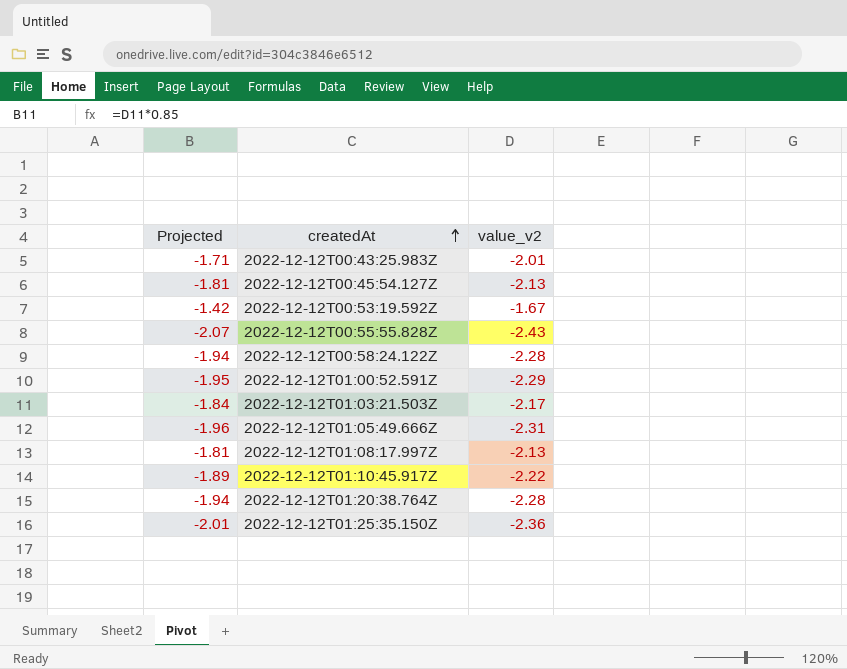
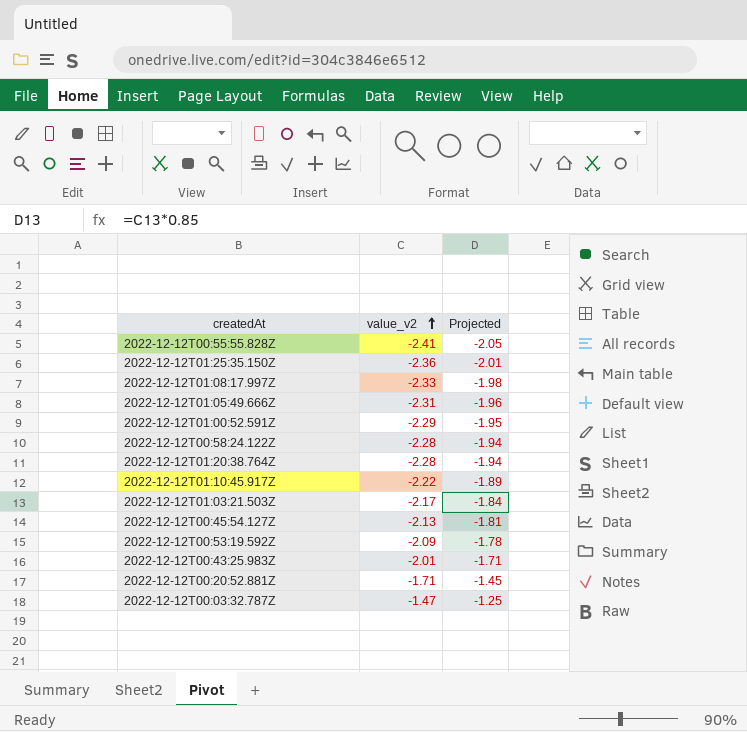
row order: createdAt ascending -> value_v2 ascending
column Projected | position: 1 -> 3
2022-12-12T00:55:55.828Z | value_v2: -2.43 -> -2.41
2022-12-12T00:55:55.828Z | Projected: -2.07 -> -2.05
2022-12-12T01:08:17.997Z | value_v2: -2.13 -> -2.33
2022-12-12T01:08:17.997Z | Projected: -1.81 -> -1.98
2022-12-12T00:53:19.592Z | value_v2: -1.67 -> -2.09
2022-12-12T00:53:19.592Z | Projected: -1.42 -> -1.78
row 2022-12-12T00:20:52.881Z: none -> -1.71 | -1.45
row 2022-12-12T00:03:32.787Z: none -> -1.47 | -1.25

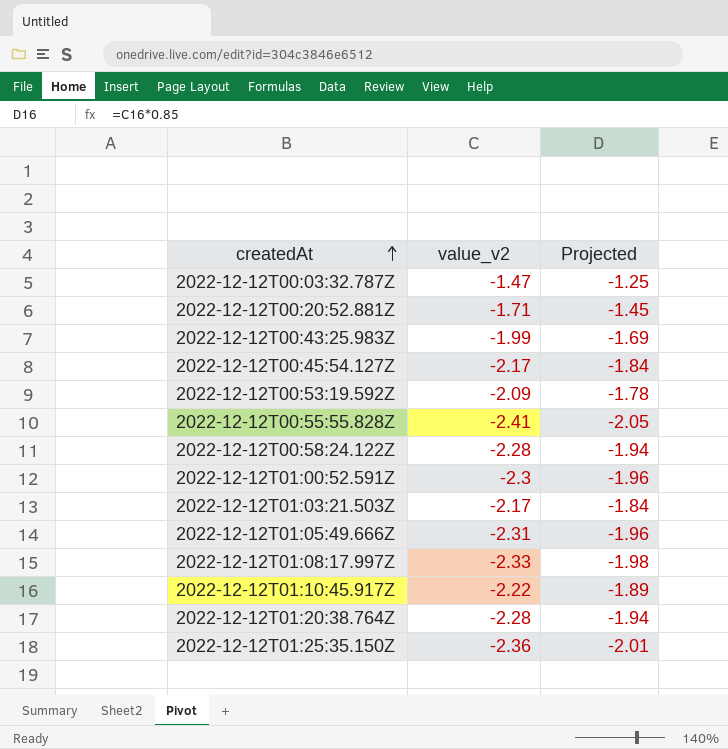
row order: value_v2 ascending -> createdAt ascending
2022-12-12T00:43:25.983Z | value_v2: -2.01 -> -1.99
2022-12-12T00:43:25.983Z | Projected: -1.71 -> -1.69
2022-12-12T00:45:54.127Z | value_v2: -2.13 -> -2.17
2022-12-12T00:45:54.127Z | Projected: -1.81 -> -1.84
2022-12-12T01:00:52.591Z | value_v2: -2.29 -> -2.3
2022-12-12T01:00:52.591Z | Projected: -1.95 -> -1.96

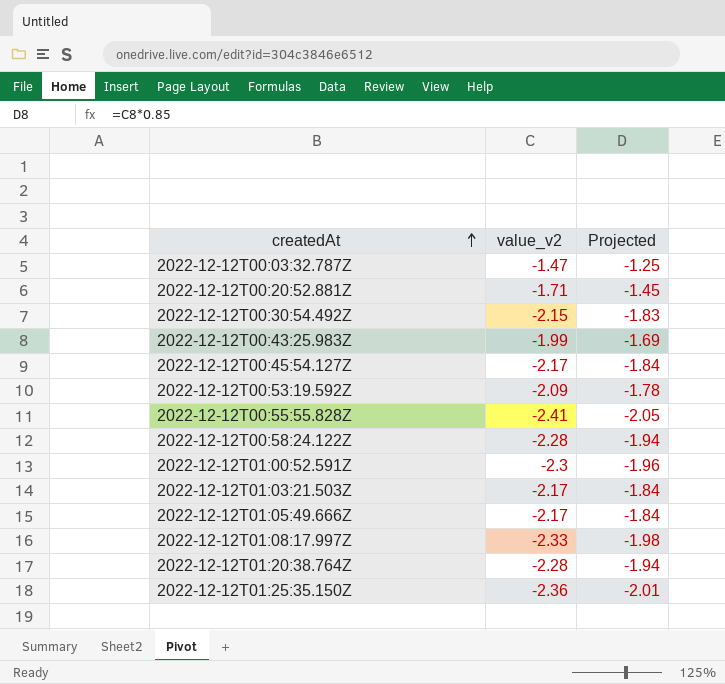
row 2022-12-12T01:10:45.917Z: -2.22 | -1.89 -> none
row 2022-12-12T00:30:54.492Z: none -> -2.15 | -1.83
2022-12-12T01:05:49.666Z | value_v2: -2.31 -> -2.17
2022-12-12T01:05:49.666Z | Projected: -1.96 -> -1.84

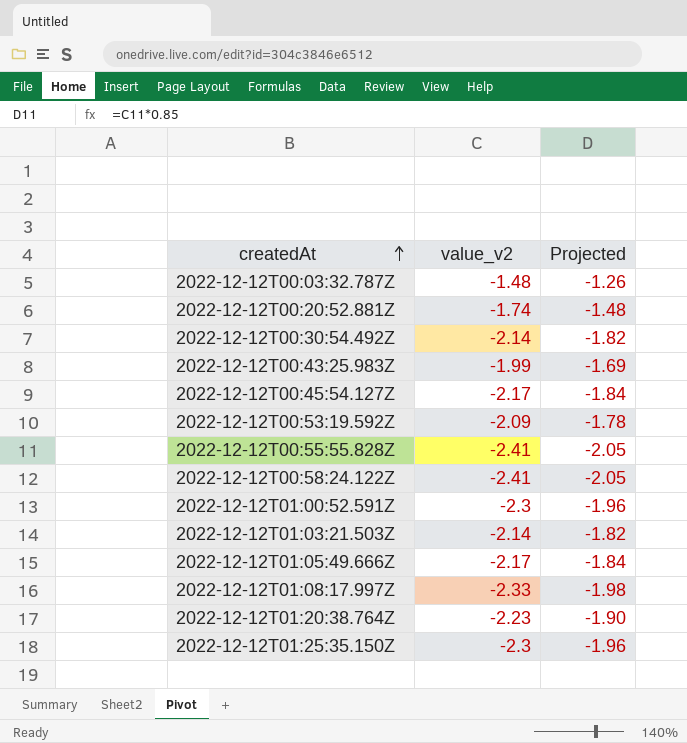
2022-12-12T00:03:32.787Z | value_v2: -1.47 -> -1.48
2022-12-12T00:03:32.787Z | Projected: -1.25 -> -1.26
2022-12-12T00:20:52.881Z | value_v2: -1.71 -> -1.74
2022-12-12T00:20:52.881Z | Projected: -1.45 -> -1.48
2022-12-12T00:30:54.492Z | value_v2: -2.15 -> -2.14
2022-12-12T00:30:54.492Z | Projected: -1.83 -> -1.82
2022-12-12T00:58:24.122Z | value_v2: -2.28 -> -2.41
2022-12-12T00:58:24.122Z | Projected: -1.94 -> -2.05
2022-12-12T01:03:21.503Z | value_v2: -2.17 -> -2.14
2022-12-12T01:03:21.503Z | Projected: -1.84 -> -1.82
2022-12-12T01:20:38.764Z | value_v2: -2.28 -> -2.23
2022-12-12T01:20:38.764Z | Projected: -1.94 -> -1.90
2022-12-12T01:25:35.150Z | value_v2: -2.36 -> -2.3
2022-12-12T01:25:35.150Z | Projected: -2.01 -> -1.96

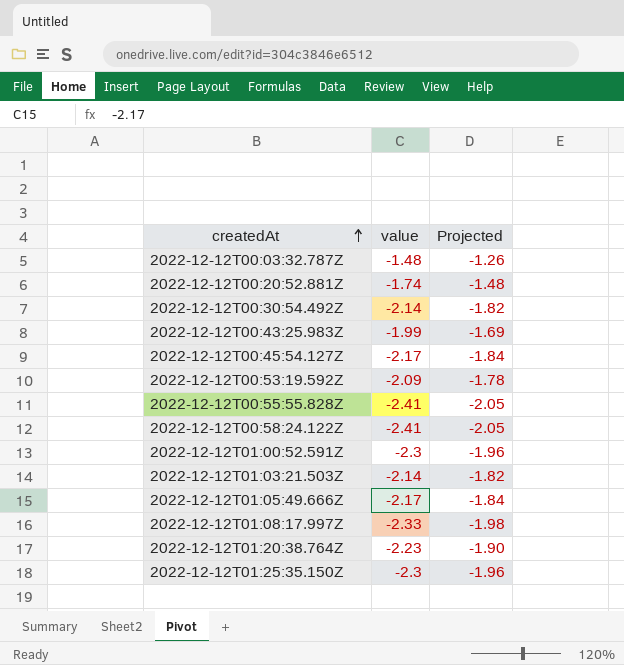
column name: value_v2 -> value

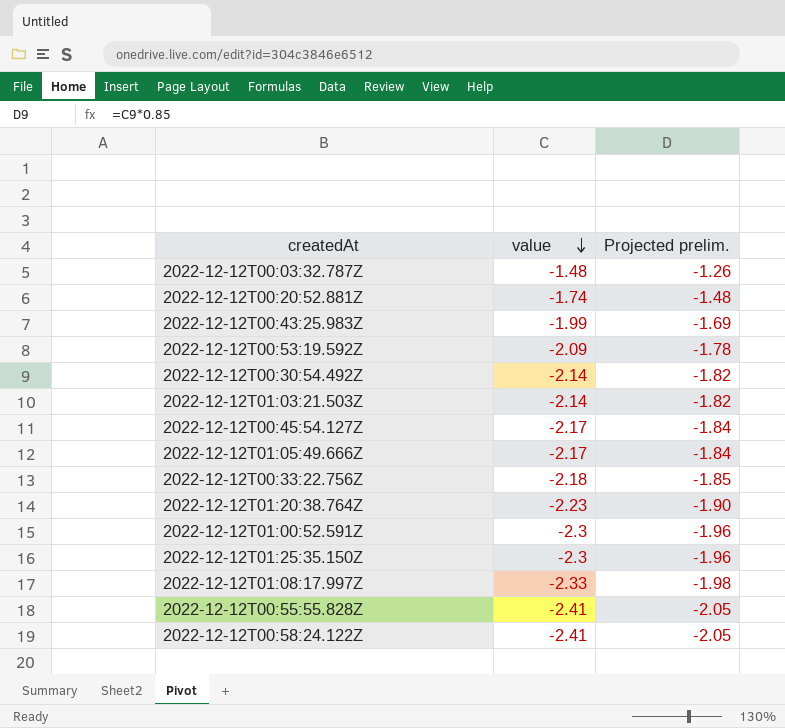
row order: createdAt ascending -> value descending
column name: Projected -> Projected prelim.
row 2022-12-12T00:33:22.756Z: none -> -2.18 | -1.85

